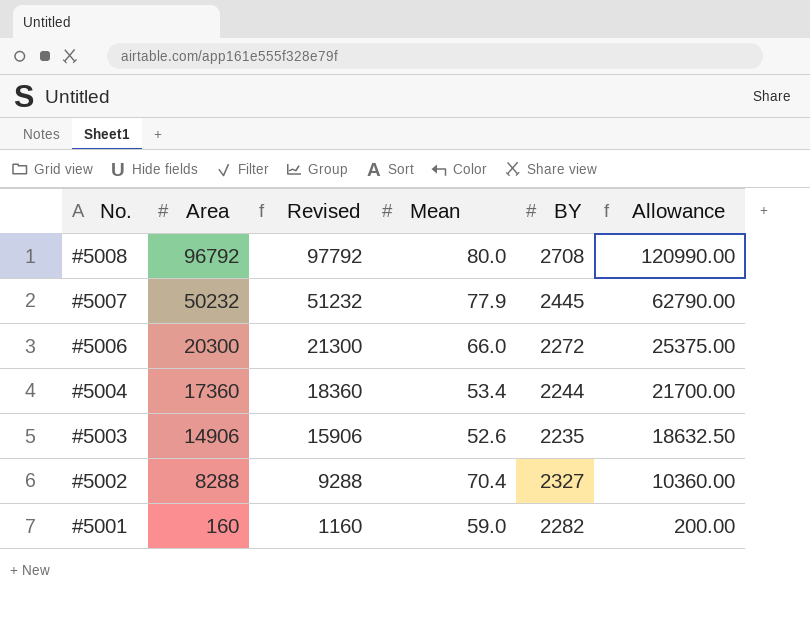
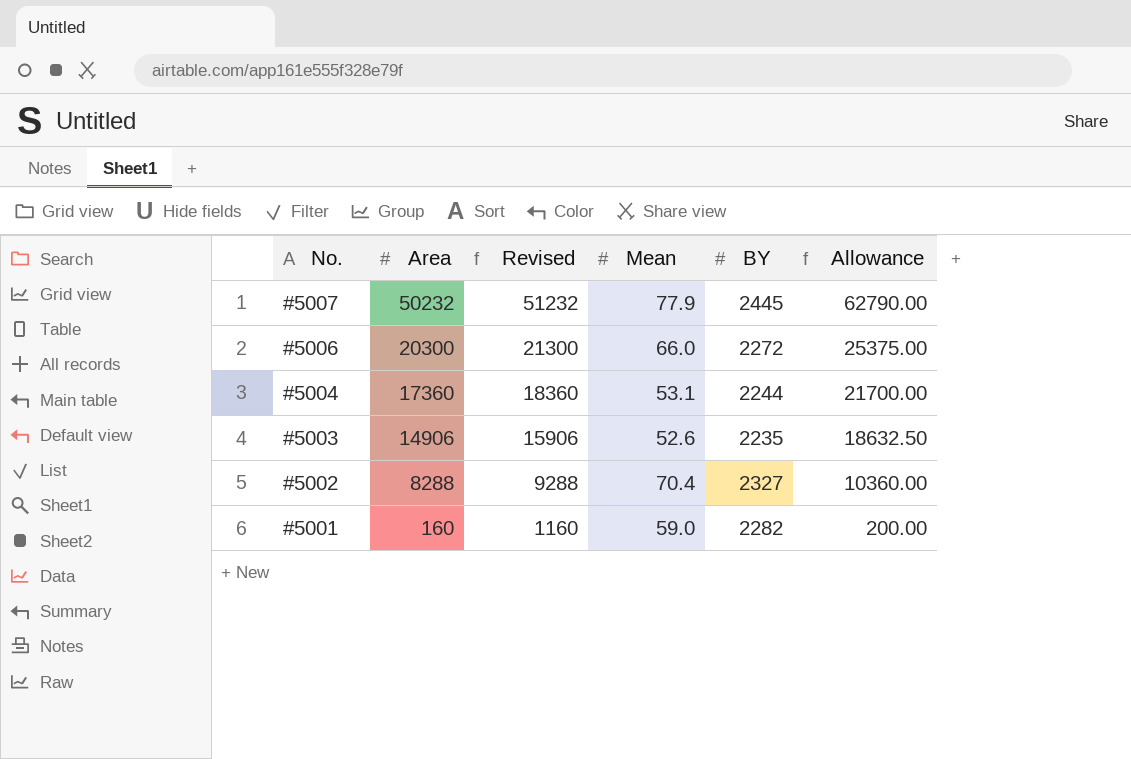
row #5008: 96792 | 97792 | 80.0 | 2708 | 120990.00 -> none
#5004 | Mean: 53.4 -> 53.1

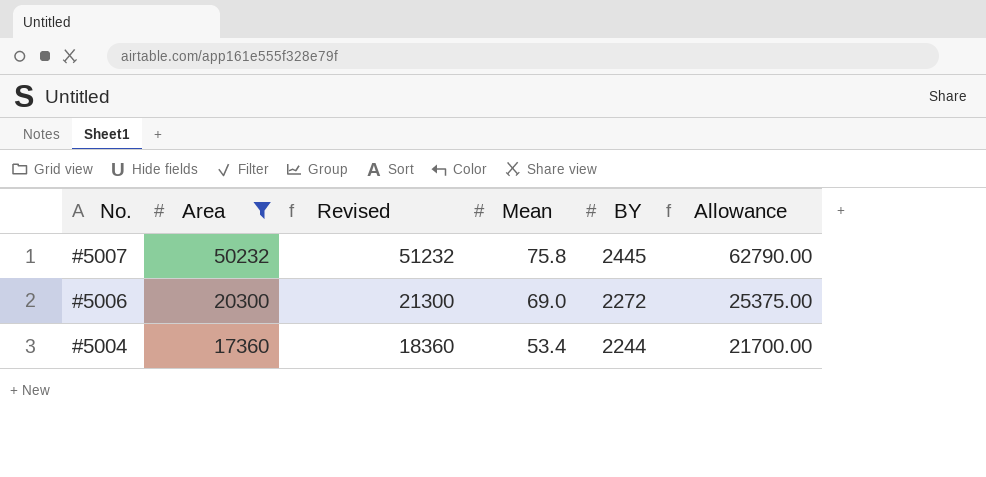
filter: none -> Area >= 17360
#5007 | Mean: 77.9 -> 75.8
#5006 | Mean: 66.0 -> 69.0
#5004 | Mean: 53.1 -> 53.4

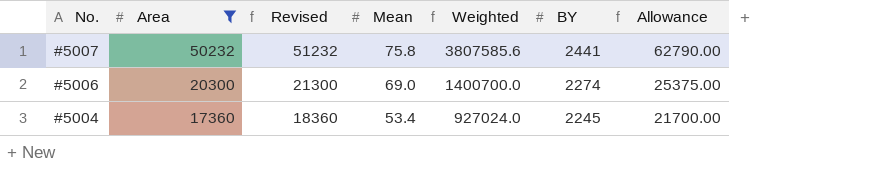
column Weighted | formula: none -> [Area] * [Mean]
#5007 | BY: 2445 -> 2441
#5006 | BY: 2272 -> 2274
#5004 | BY: 2244 -> 2245

